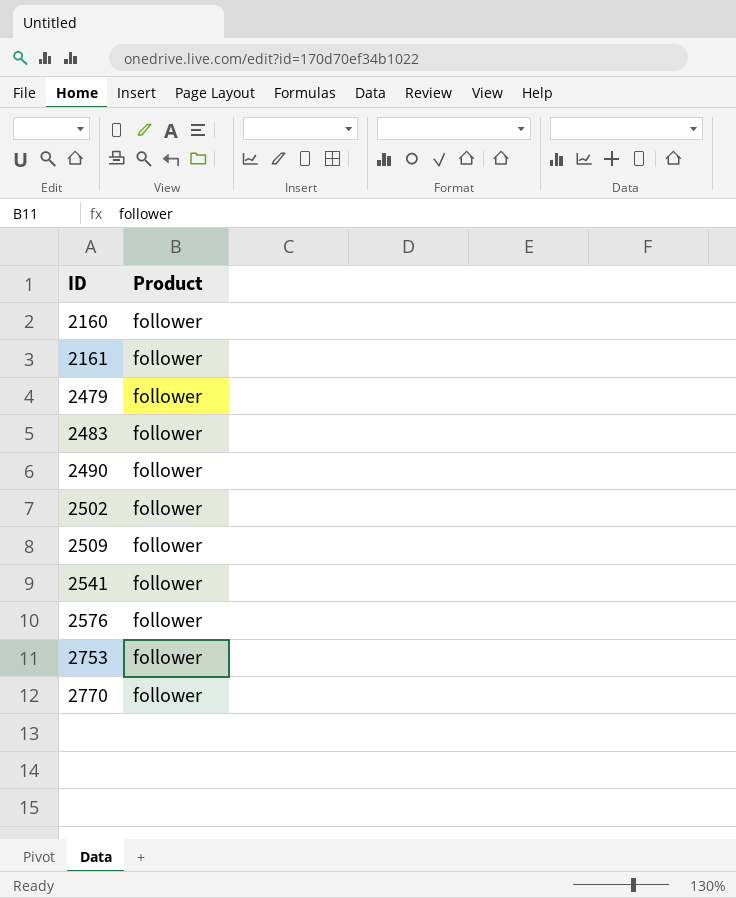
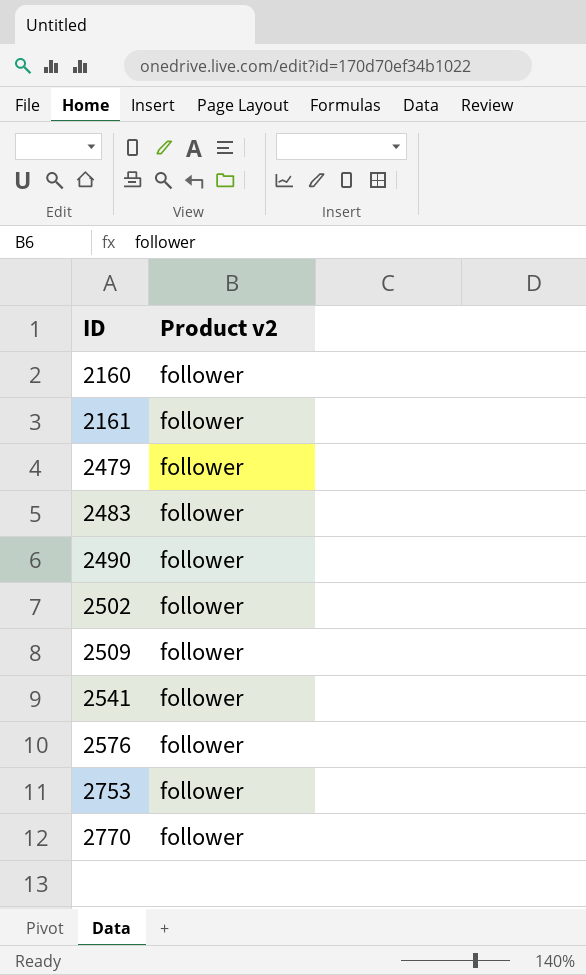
column name: Product -> Product v2

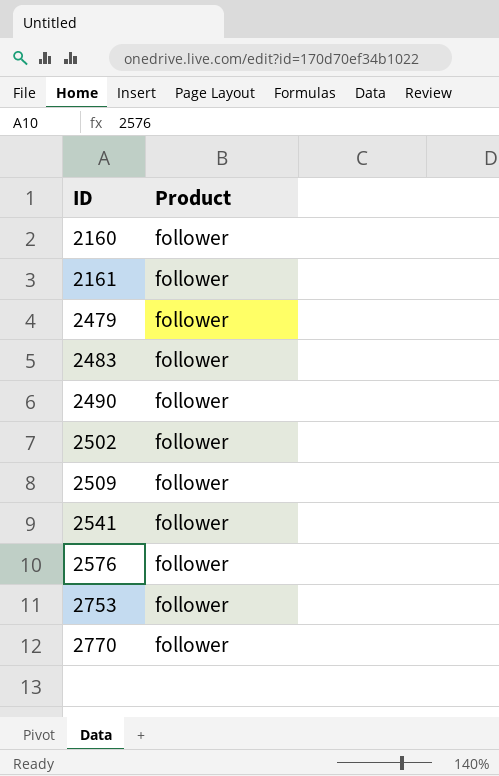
column name: Product v2 -> Product

